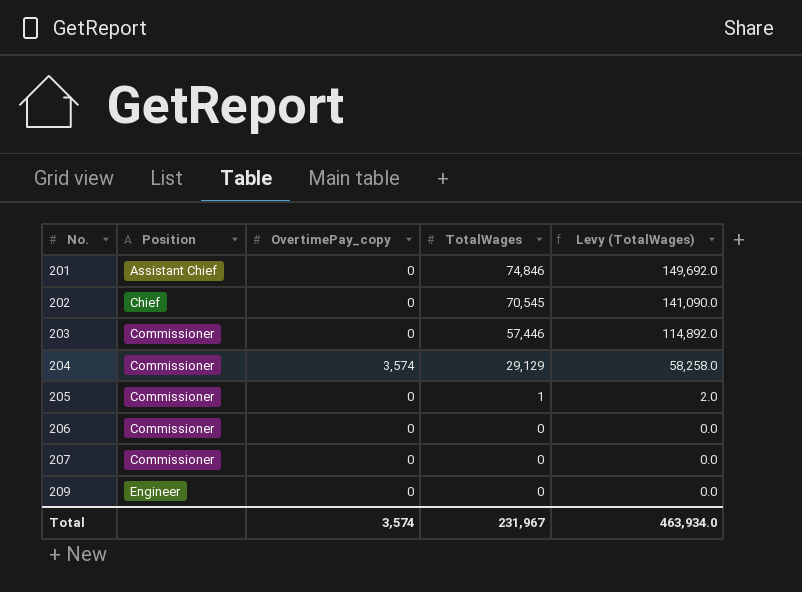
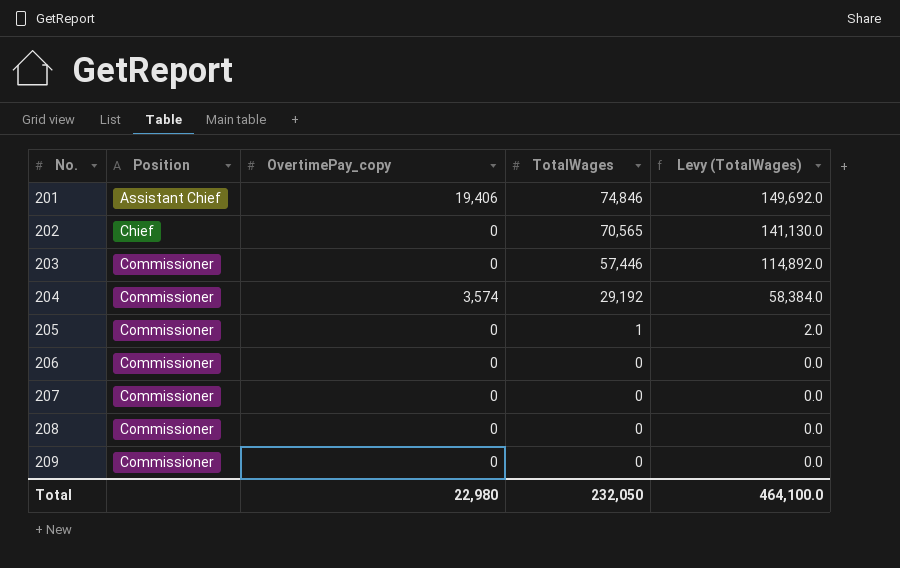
201 | OvertimePay_copy: 0 -> 19,406
202 | TotalWages: 70,545 -> 70,565
202 | Levy (TotalWages): 141,090.0 -> 141,130.0
204 | TotalWages: 29,129 -> 29,192
204 | Levy (TotalWages): 58,258.0 -> 58,384.0
row 208: none -> Commissioner | 0 | 0 | 0.0
209 | Position: Engineer -> Commissioner
Total | OvertimePay_copy: 3,574 -> 22,980
Total | TotalWages: 231,967 -> 232,050
Total | Levy (TotalWages): 463,934.0 -> 464,100.0

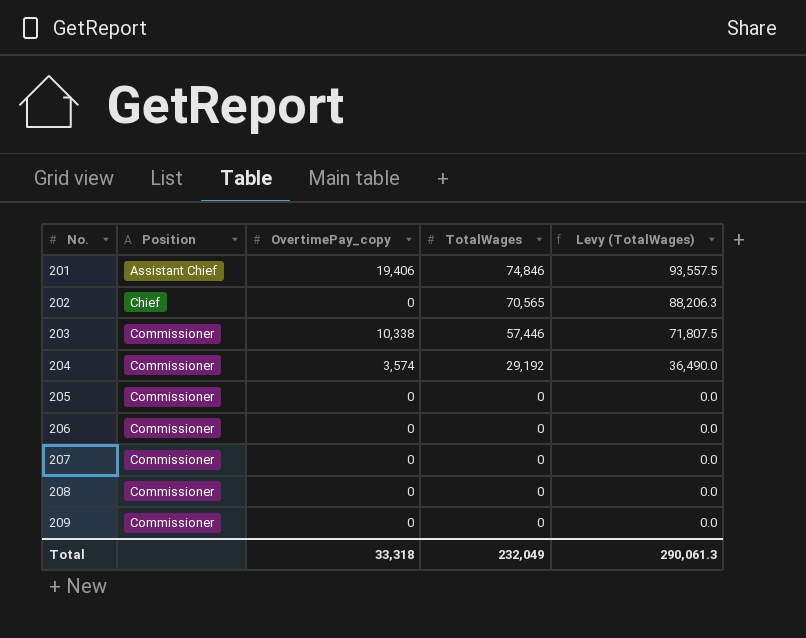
column Levy (TotalWages) | formula: [TotalWages] * 2 -> [TotalWages] * 1.25
203 | OvertimePay_copy: 0 -> 10,338
205 | TotalWages: 1 -> 0
Total | OvertimePay_copy: 22,980 -> 33,318
Total | TotalWages: 232,050 -> 232,049
Total | Levy (TotalWages): 464,100.0 -> 290,061.3

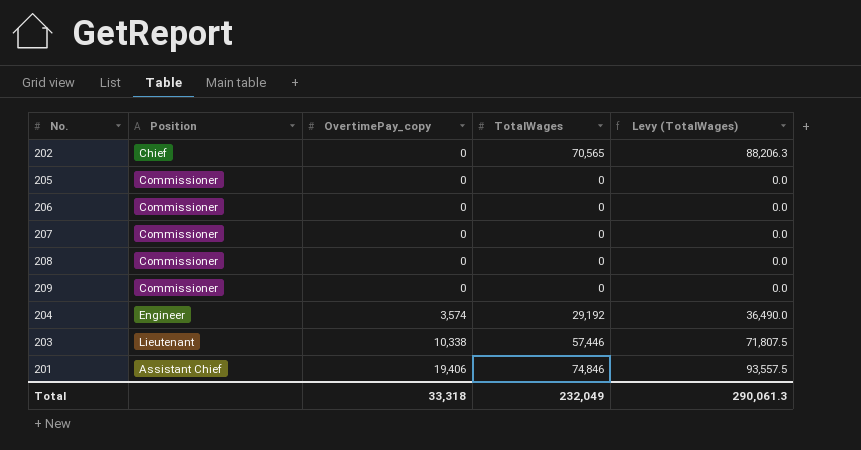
row order: No. ascending -> OvertimePay_copy ascending
204 | Position: Commissioner -> Engineer
203 | Position: Commissioner -> Lieutenant

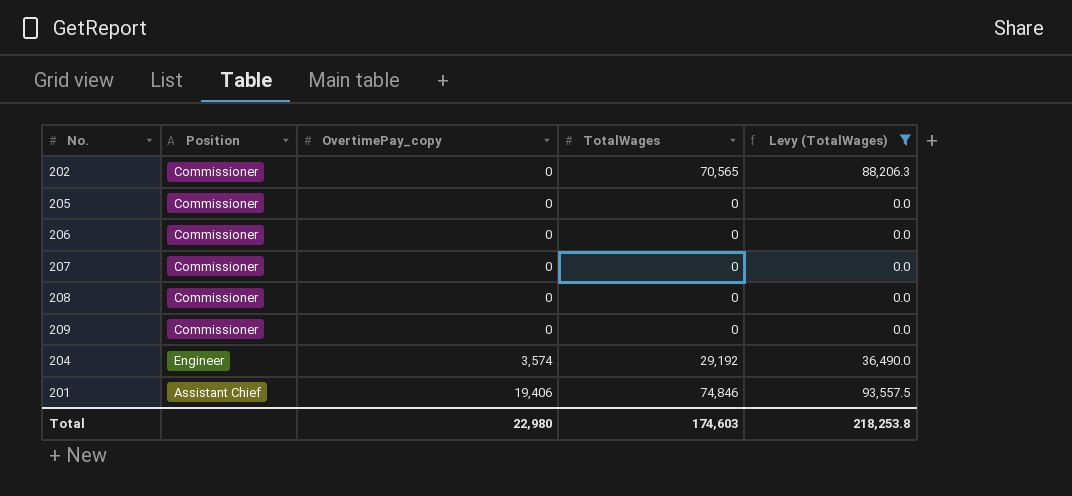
filter: none -> Levy (TotalWages) != 71,807.5
202 | Position: Chief -> Commissioner
Total | OvertimePay_copy: 33,318 -> 22,980
Total | TotalWages: 232,049 -> 174,603
Total | Levy (TotalWages): 290,061.3 -> 218,253.8

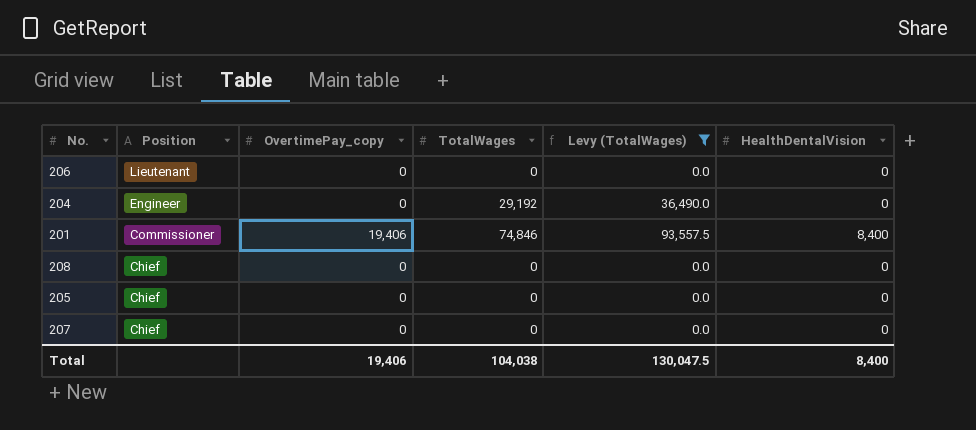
row order: OvertimePay_copy ascending -> Position descending
column HealthDentalVision | position: none -> 6
row 202: Commissioner | 0 | 70,565 | 88,206.3 -> none
row 209: Commissioner | 0 | 0 | 0.0 -> none
206 | Position: Commissioner -> Lieutenant
204 | OvertimePay_copy: 3,574 -> 0
201 | Position: Assistant Chief -> Commissioner
208 | Position: Commissioner -> Chief
205 | Position: Commissioner -> Chief
207 | Position: Commissioner -> Chief
Total | OvertimePay_copy: 22,980 -> 19,406
Total | TotalWages: 174,603 -> 104,038
Total | Levy (TotalWages): 218,253.8 -> 130,047.5

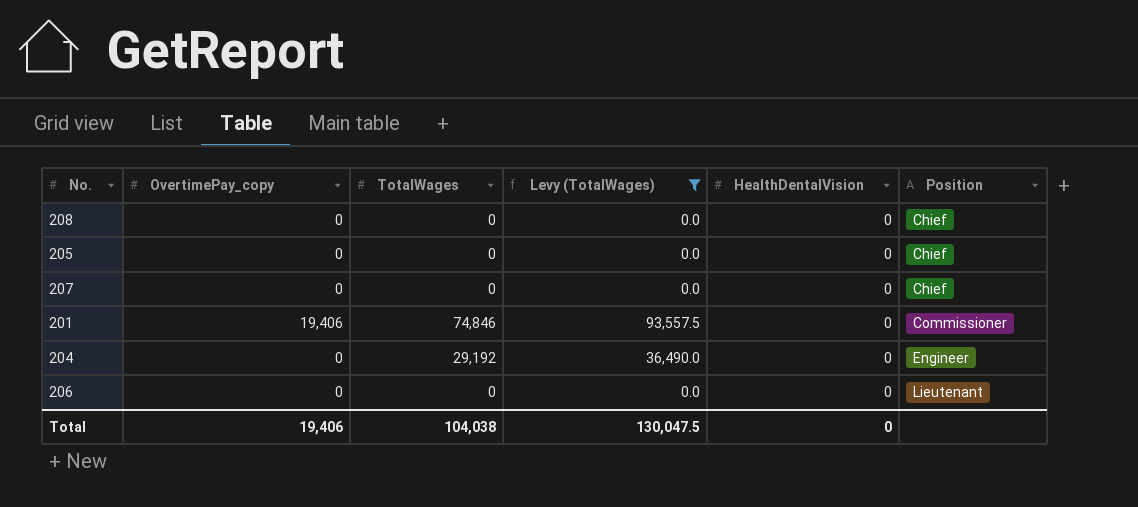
row order: Position descending -> Position ascending
column Position | position: 2 -> 6
201 | HealthDentalVision: 8,400 -> 0
Total | HealthDentalVision: 8,400 -> 0

